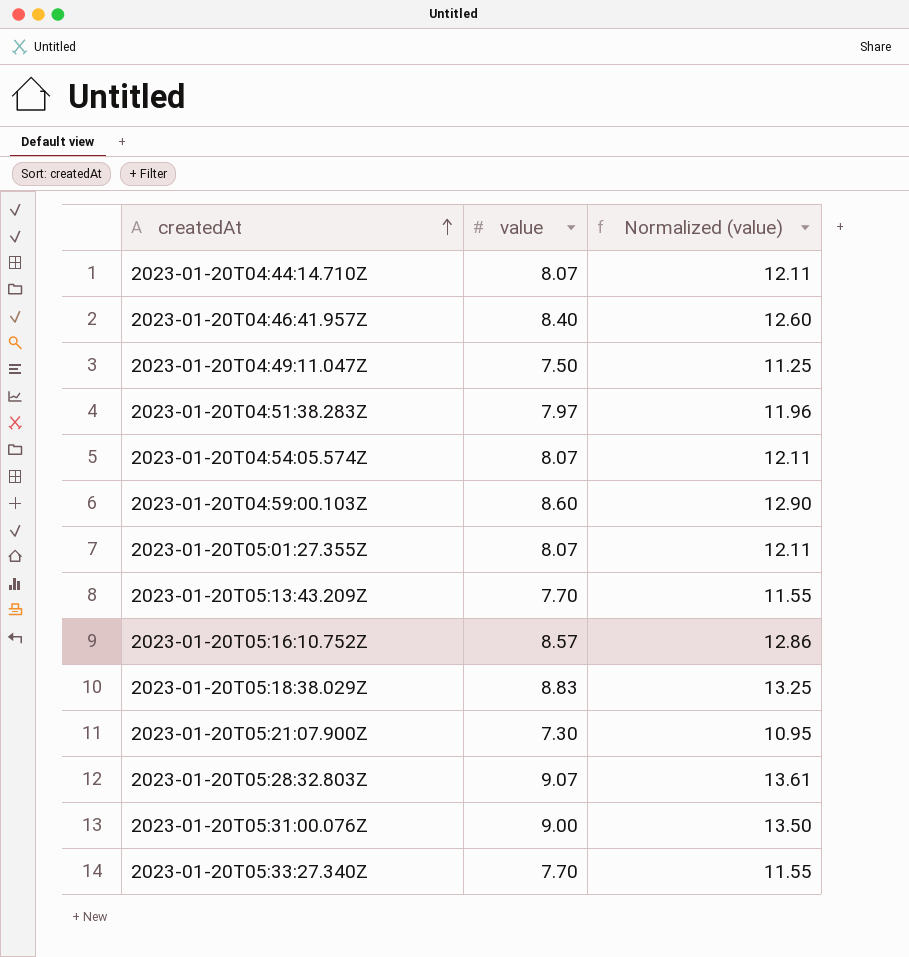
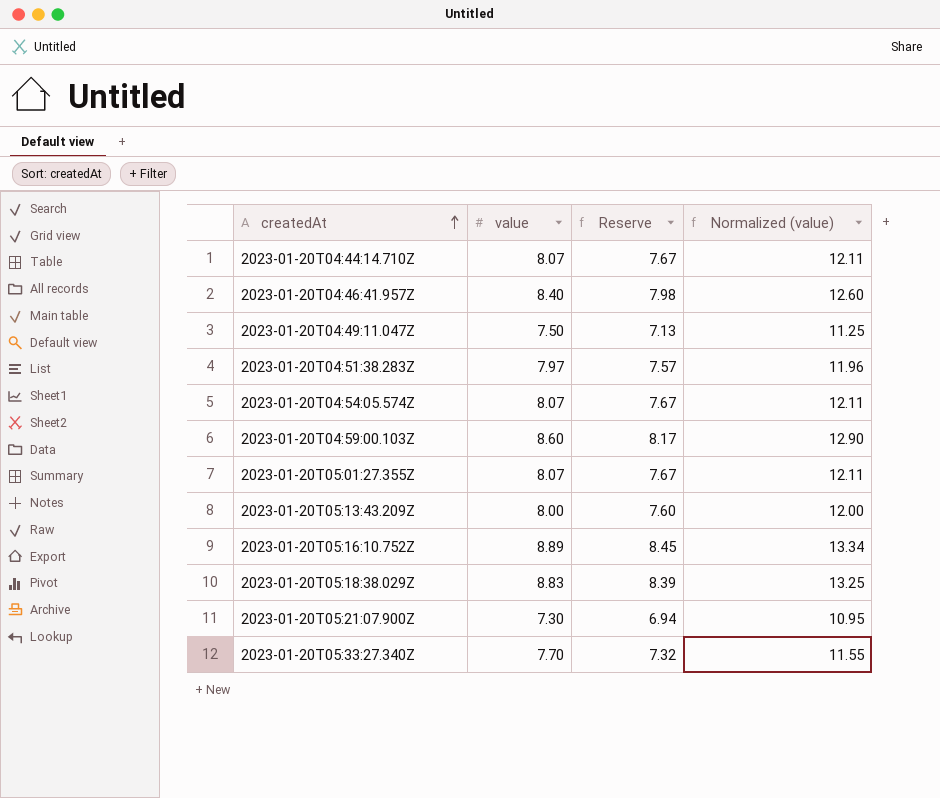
column Reserve | formula: none -> [value] * 0.95
row 2023-01-20T05:28:32.803Z: 9.07 | 13.61 -> none
row 2023-01-20T05:31:00.076Z: 9.00 | 13.50 -> none
2023-01-20T05:13:43.209Z | value: 7.70 -> 8.00
2023-01-20T05:13:43.209Z | Normalized (value): 11.55 -> 12.00
2023-01-20T05:16:10.752Z | value: 8.57 -> 8.89
2023-01-20T05:16:10.752Z | Normalized (value): 12.86 -> 13.34

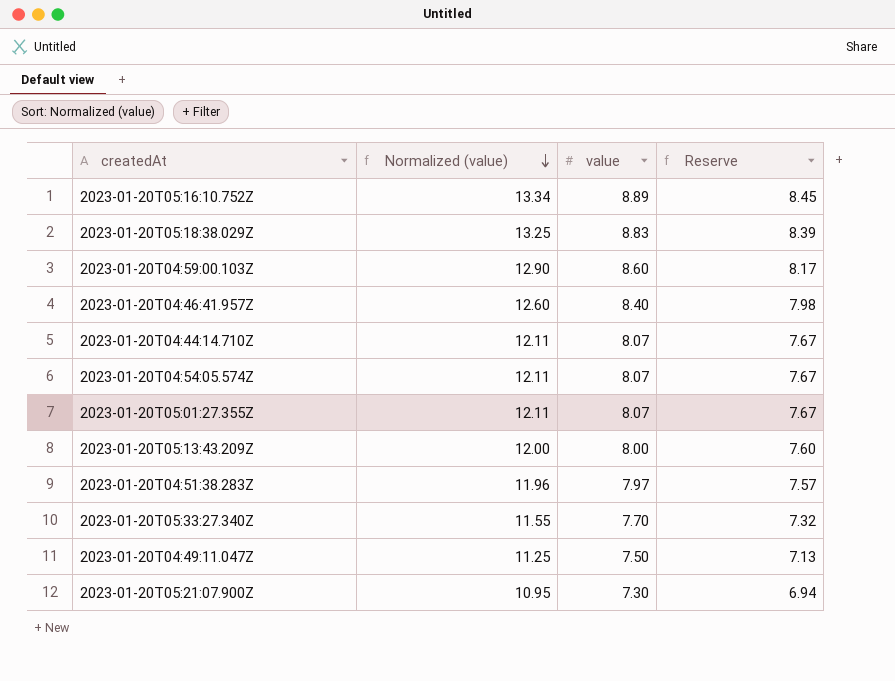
row order: createdAt ascending -> Normalized (value) descending
column Normalized (value) | position: 4 -> 2

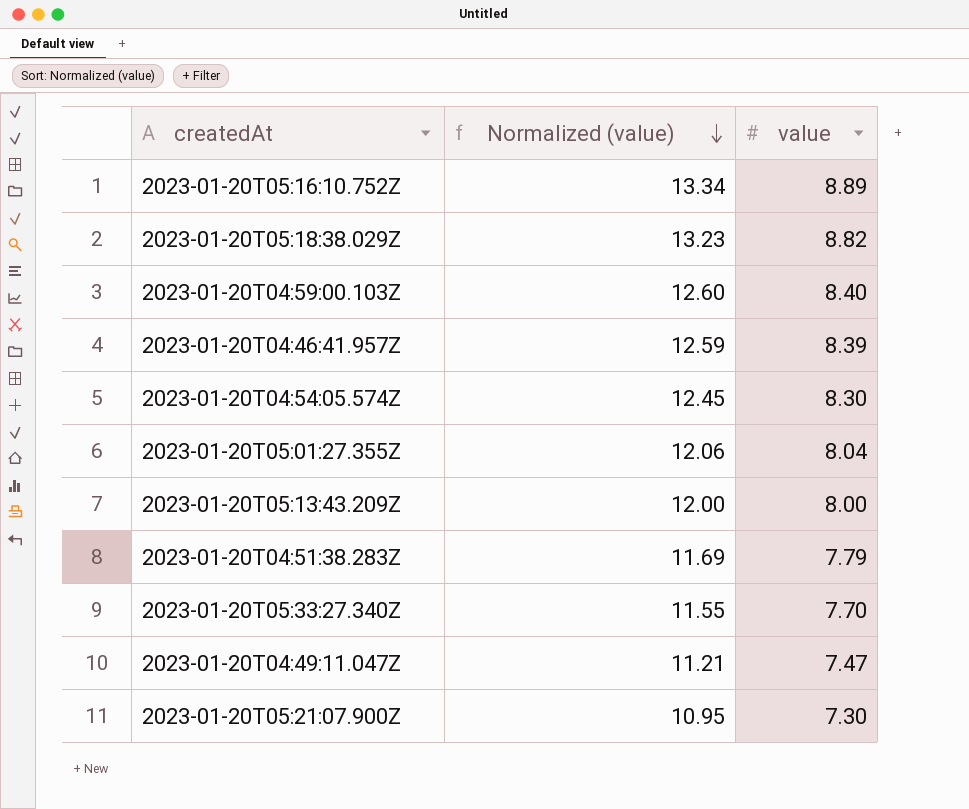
column Reserve | formula: [value] * 0.95 -> none
row 2023-01-20T04:44:14.710Z: 12.11 | 8.07 | 7.67 -> none
2023-01-20T05:18:38.029Z | Normalized (value): 13.25 -> 13.23
2023-01-20T05:18:38.029Z | value: 8.83 -> 8.82
2023-01-20T04:59:00.103Z | Normalized (value): 12.90 -> 12.60
2023-01-20T04:59:00.103Z | value: 8.60 -> 8.40
2023-01-20T04:46:41.957Z | Normalized (value): 12.60 -> 12.59
2023-01-20T04:46:41.957Z | value: 8.40 -> 8.39
2023-01-20T04:54:05.574Z | Normalized (value): 12.11 -> 12.45
2023-01-20T04:54:05.574Z | value: 8.07 -> 8.30
2023-01-20T05:01:27.355Z | Normalized (value): 12.11 -> 12.06
2023-01-20T05:01:27.355Z | value: 8.07 -> 8.04
2023-01-20T04:51:38.283Z | Normalized (value): 11.96 -> 11.69
2023-01-20T04:51:38.283Z | value: 7.97 -> 7.79
2023-01-20T04:49:11.047Z | Normalized (value): 11.25 -> 11.21
2023-01-20T04:49:11.047Z | value: 7.50 -> 7.47

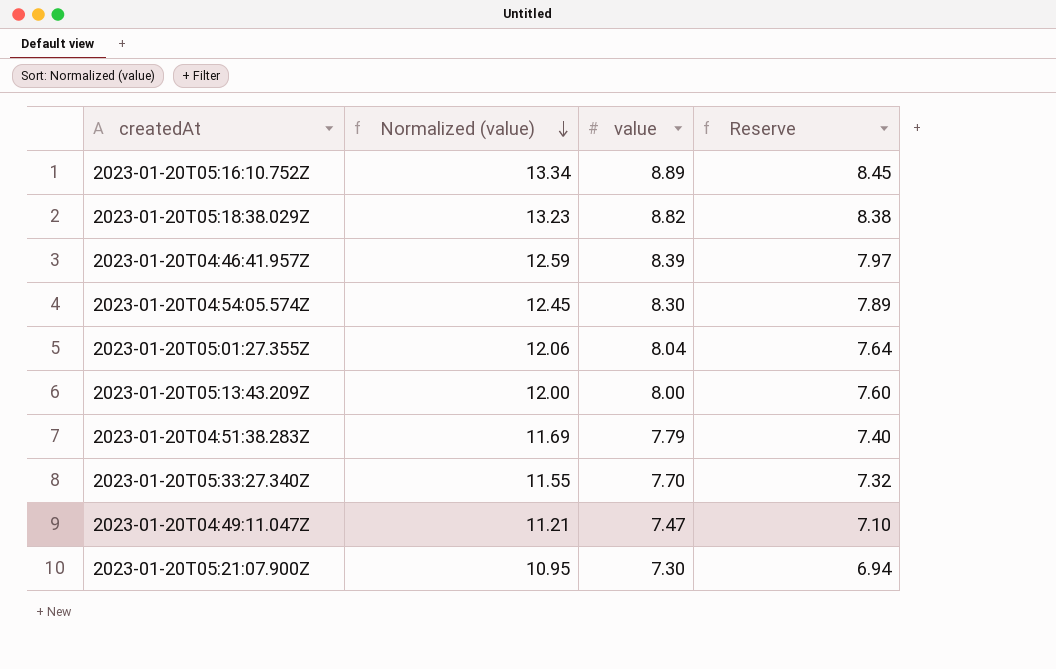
column Reserve | formula: none -> [value] * 0.95
row 2023-01-20T04:59:00.103Z: 12.60 | 8.40 -> none

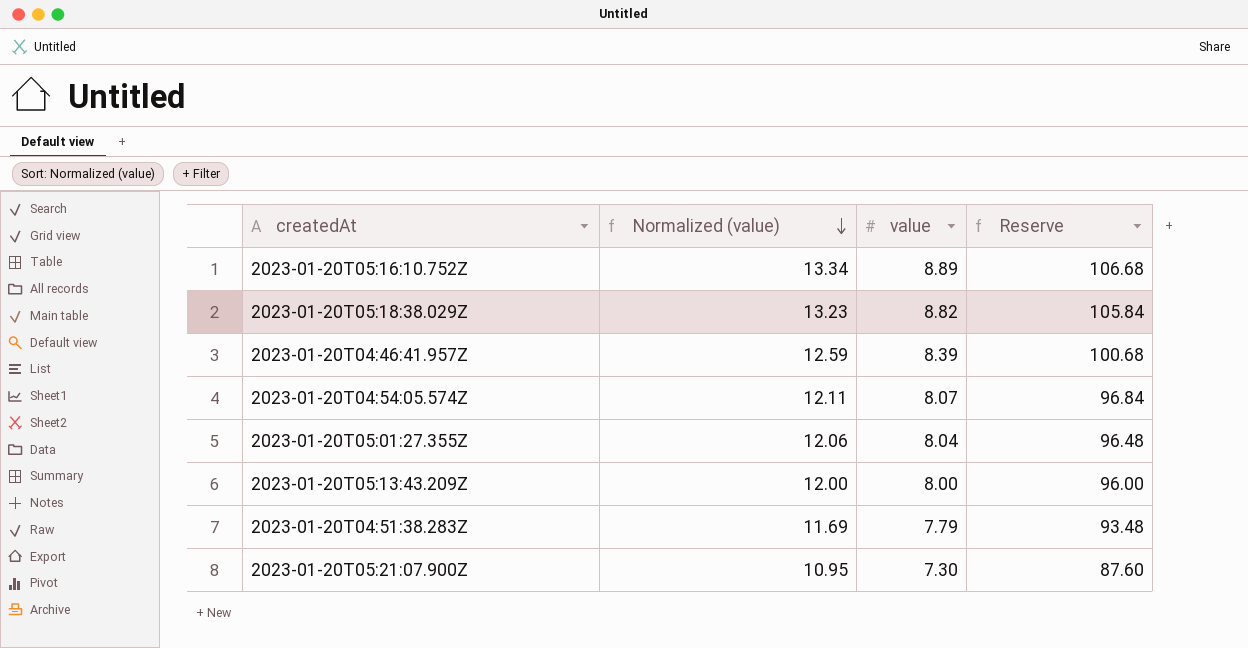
column Reserve | formula: [value] * 0.95 -> [value] * 12
row 2023-01-20T05:33:27.340Z: 11.55 | 7.70 | 7.32 -> none
row 2023-01-20T04:49:11.047Z: 11.21 | 7.47 | 7.10 -> none
2023-01-20T04:54:05.574Z | Normalized (value): 12.45 -> 12.11
2023-01-20T04:54:05.574Z | value: 8.30 -> 8.07

